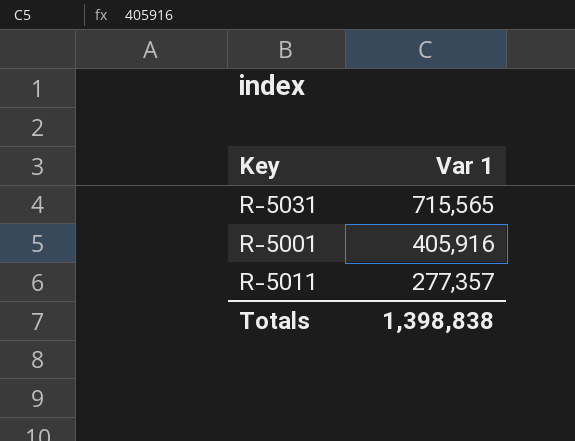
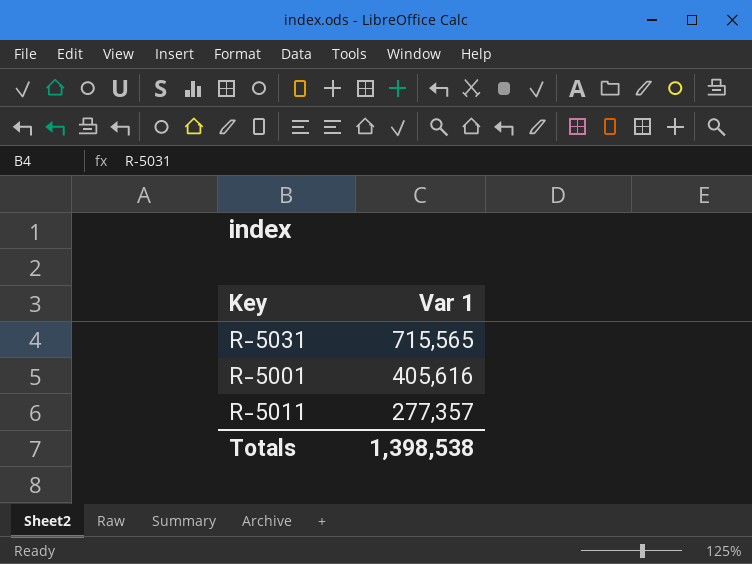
R-5001 | Var 1: 405,916 -> 405,616
Totals | Var 1: 1,398,838 -> 1,398,538

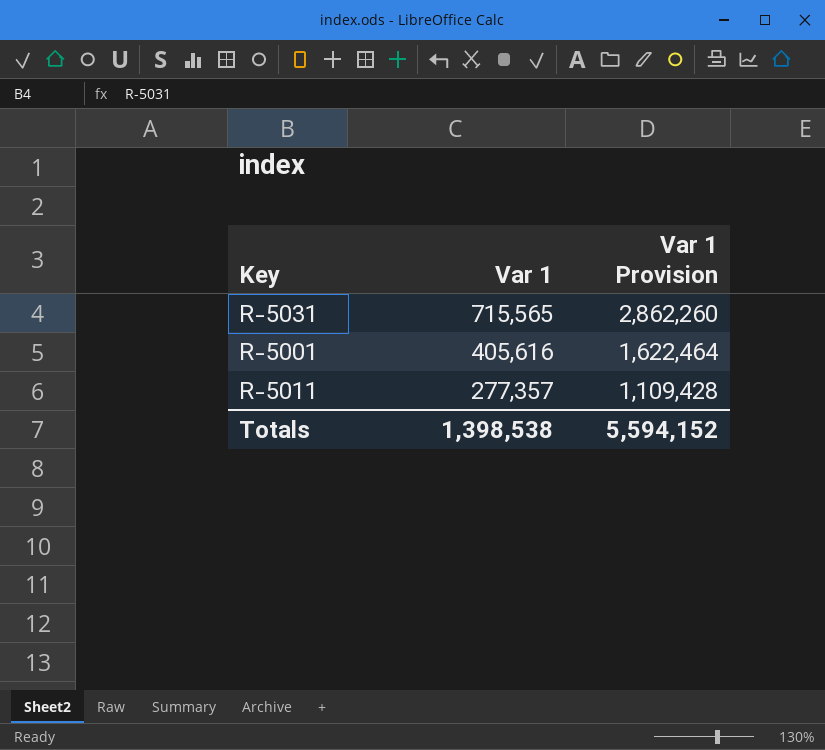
column Var 1 Provision | formula: none -> [Var 1] * 4

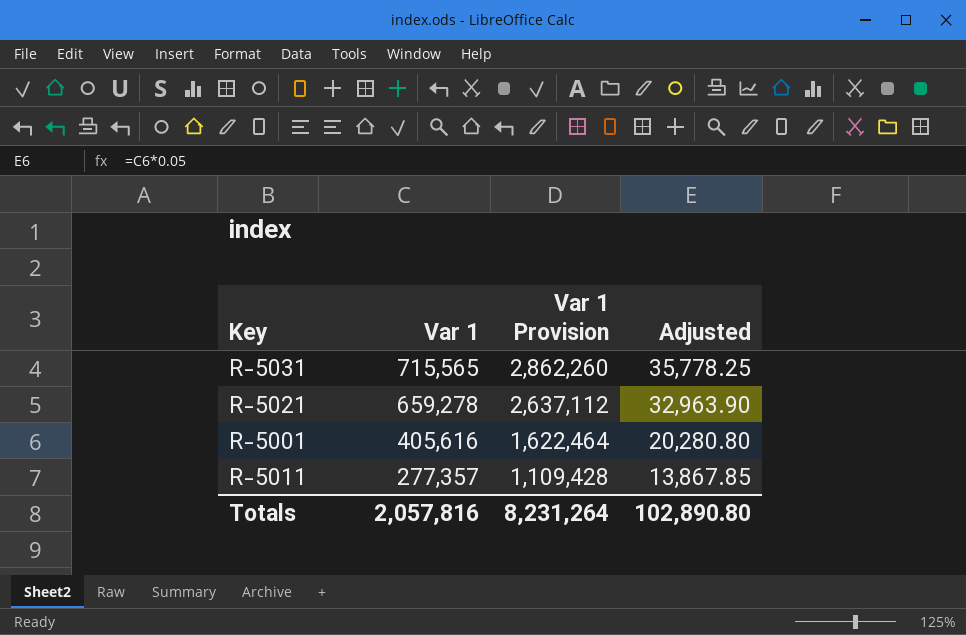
column Adjusted | formula: none -> [Var 1] * 0.05
row R-5021: none -> 659,278 | 2,637,112 | 32,963.90
Totals | Var 1: 1,398,538 -> 2,057,816
Totals | Var 1 Provision: 5,594,152 -> 8,231,264

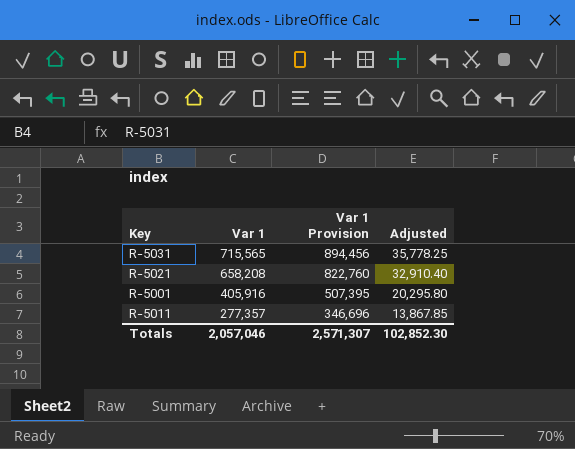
column Var 1 Provision | formula: [Var 1] * 4 -> [Var 1] * 1.25
R-5021 | Var 1: 659,278 -> 658,208
R-5021 | Adjusted: 32,963.90 -> 32,910.40
R-5001 | Var 1: 405,616 -> 405,916
R-5001 | Adjusted: 20,280.80 -> 20,295.80
Totals | Var 1: 2,057,816 -> 2,057,046
Totals | Var 1 Provision: 8,231,264 -> 2,571,307
Totals | Adjusted: 102,890.80 -> 102,852.30

